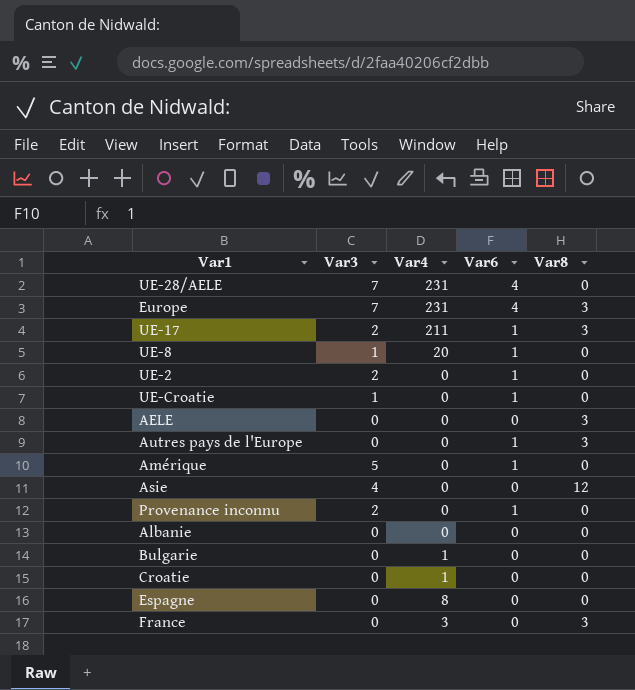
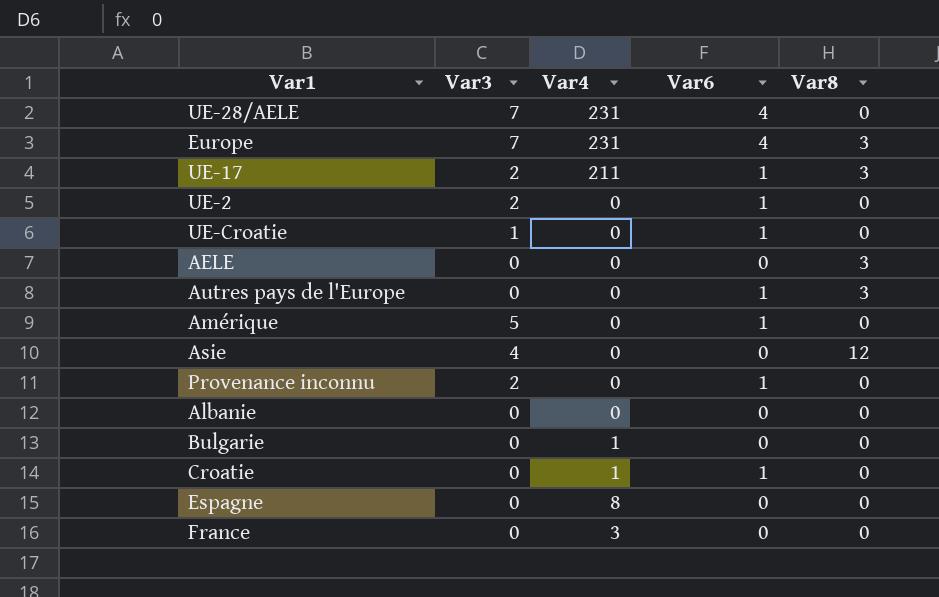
row UE-8: 1 | 20 | 1 | 0 -> none
Croatie | Var6: 0 -> 1
France | Var8: 3 -> 0

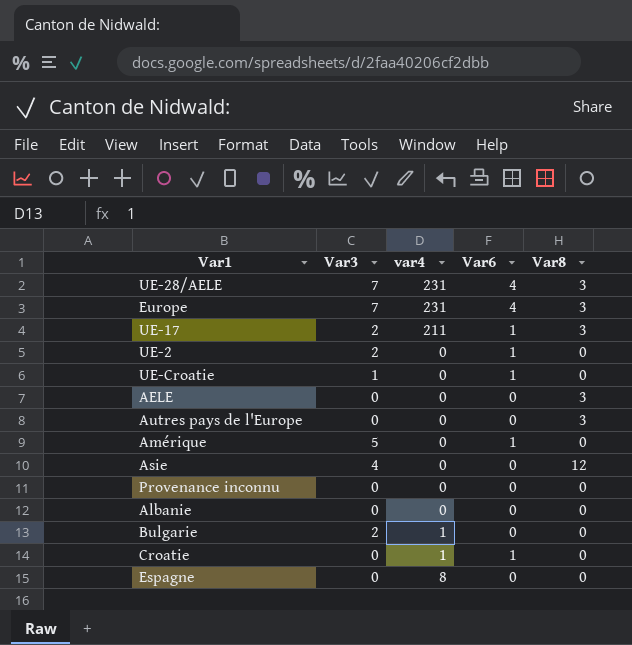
column name: Var4 -> var4
row France: 0 | 3 | 0 | 0 -> none
UE-28/AELE | Var8: 0 -> 3
Autres pays de l'Europe | Var6: 1 -> 0
Provenance inconnu | Var3: 2 -> 0
Provenance inconnu | Var6: 1 -> 0
Bulgarie | Var3: 0 -> 2

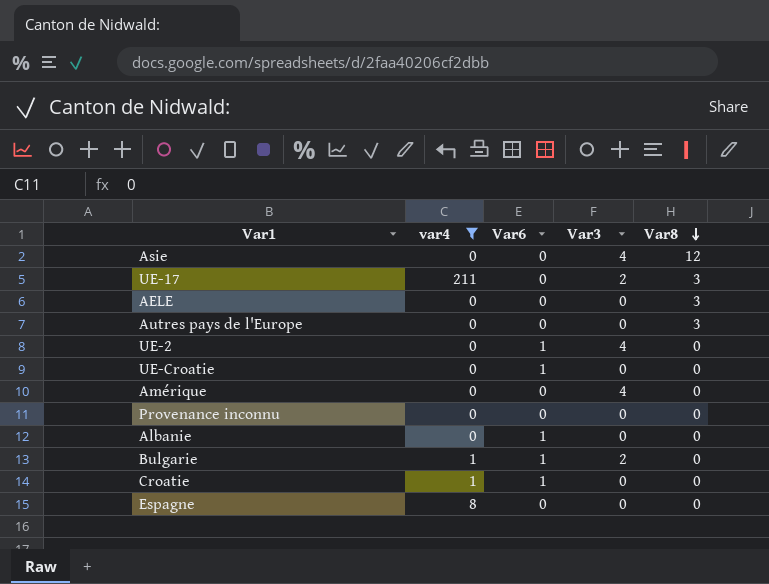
filter: none -> var4 != 231
row order: none -> Var8 descending
column Var3 | position: 2 -> 4
UE-17 | Var6: 1 -> 0
UE-2 | Var3: 2 -> 4
UE-Croatie | Var3: 1 -> 0
Amérique | Var6: 1 -> 0
Amérique | Var3: 5 -> 4
Albanie | Var6: 0 -> 1
Bulgarie | Var6: 0 -> 1

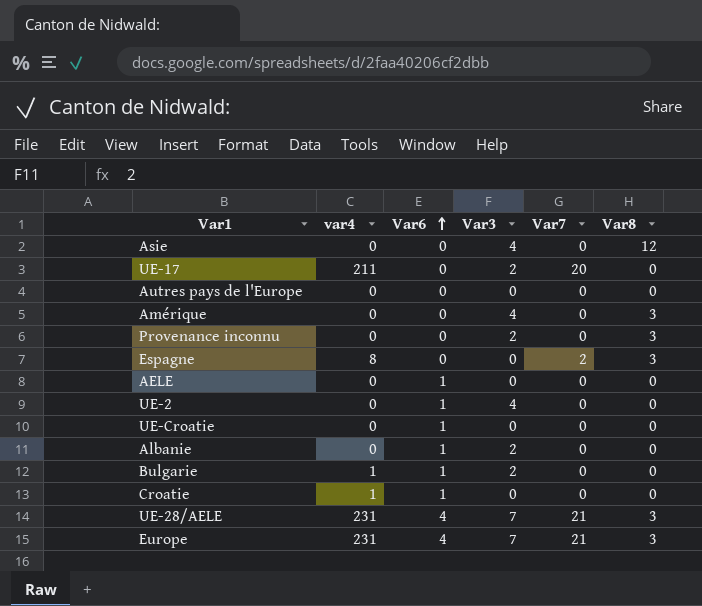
filter: var4 != 231 -> none
row order: Var8 descending -> Var6 ascending
column Var7 | position: none -> 5
UE-17 | Var8: 3 -> 0
Autres pays de l'Europe | Var8: 3 -> 0
Amérique | Var8: 0 -> 3
Provenance inconnu | Var3: 0 -> 2
Provenance inconnu | Var8: 0 -> 3
Espagne | Var8: 0 -> 3
AELE | Var6: 0 -> 1
AELE | Var8: 3 -> 0
Albanie | Var3: 0 -> 2

